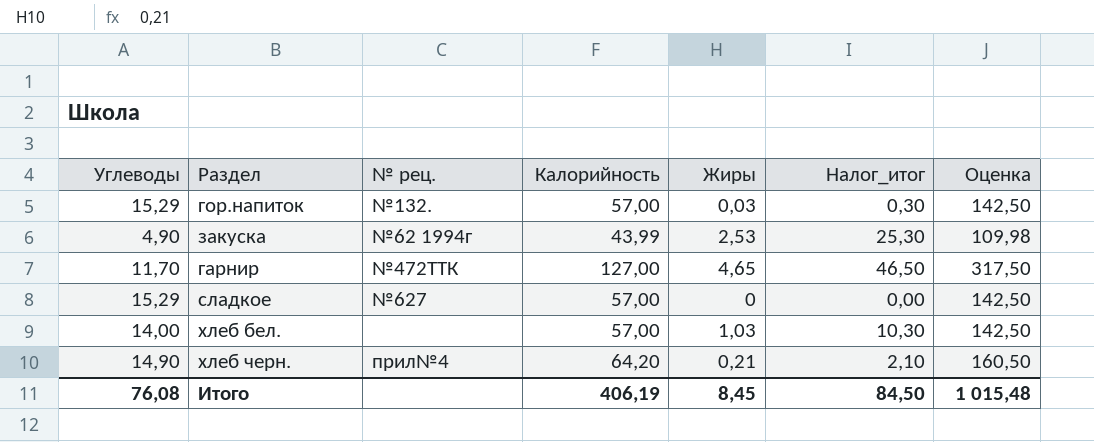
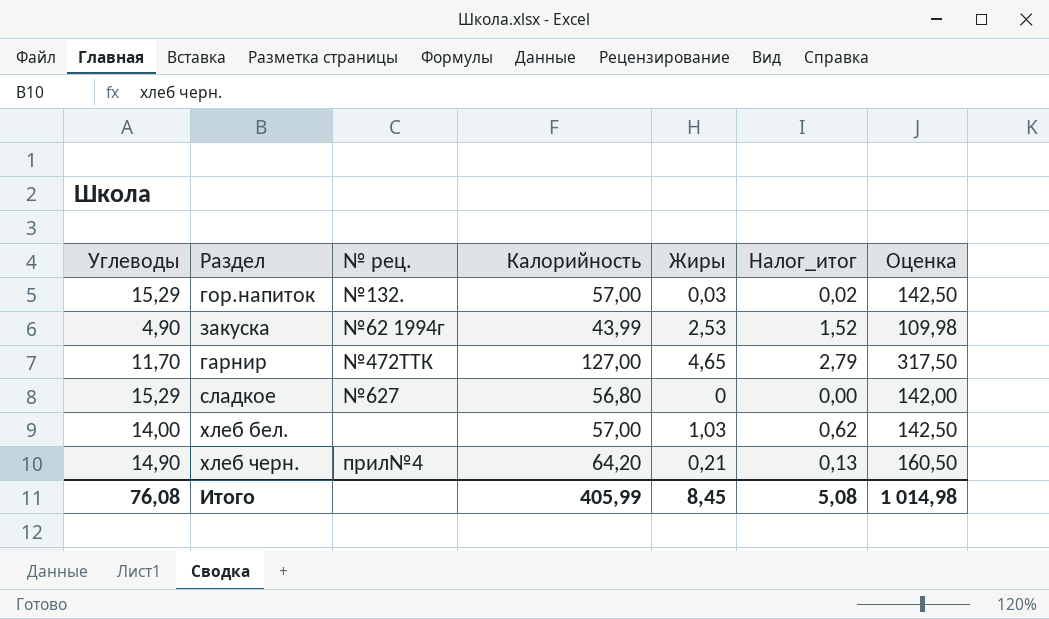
column Налог_итог | formula: [Жиры] * 10 -> [Жиры] * 0,6
сладкое | Калорийность: 57,00 -> 56,80
сладкое | Оценка: 142,50 -> 142,00
Итого | Калорийность: 406,19 -> 405,99
Итого | Налог_итог: 84,50 -> 5,08
Итого | Оценка: 1 015,48 -> 1 014,98

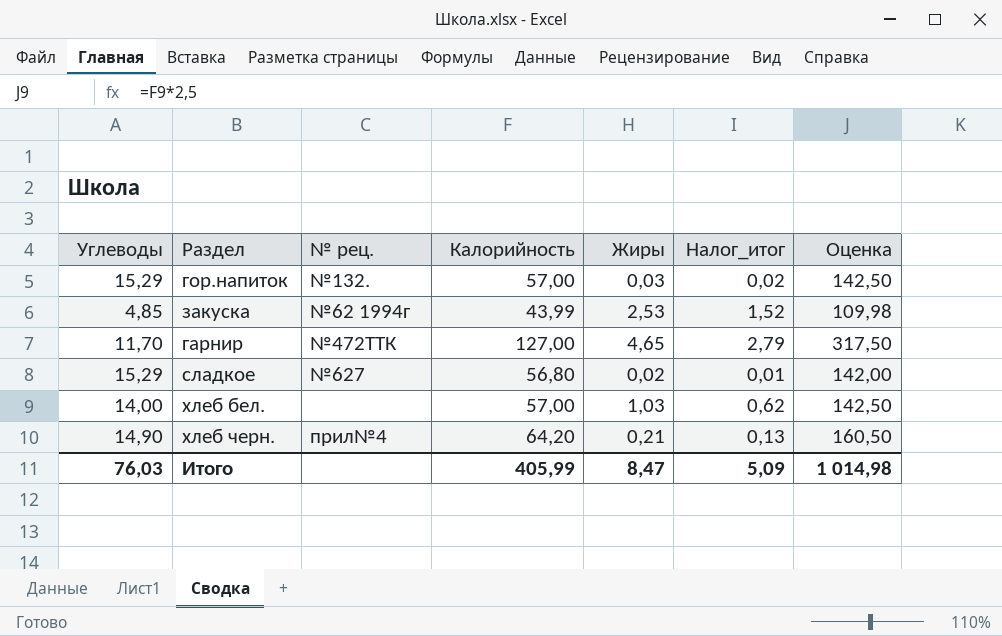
закуска | Углеводы: 4,90 -> 4,85
сладкое | Жиры: 0 -> 0,02
сладкое | Налог_итог: 0,00 -> 0,01
Итого | Углеводы: 76,08 -> 76,03
Итого | Жиры: 8,45 -> 8,47
Итого | Налог_итог: 5,08 -> 5,09

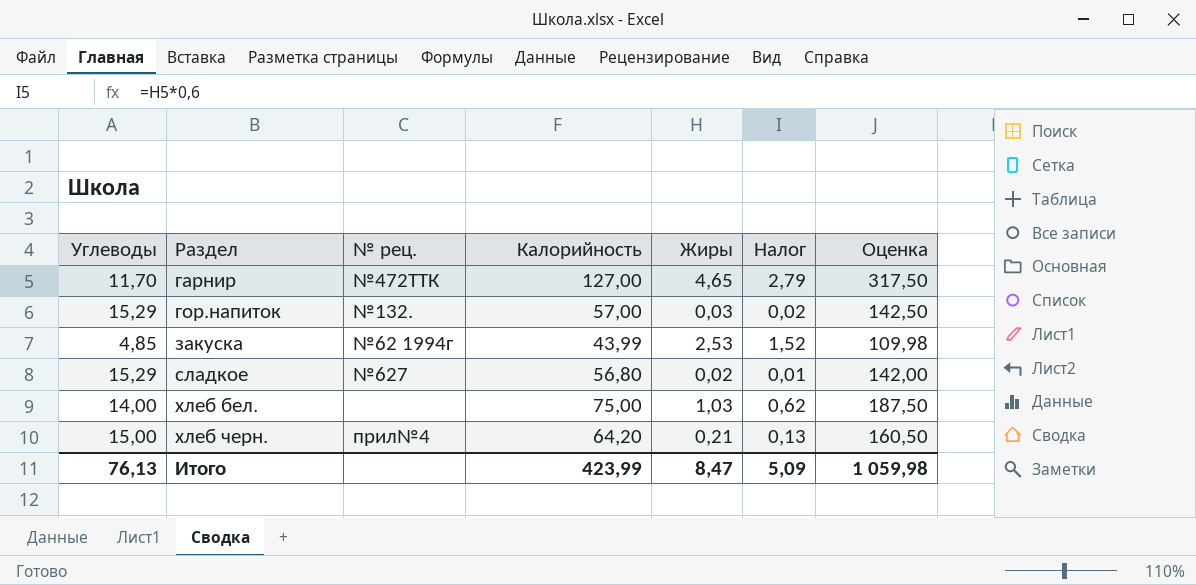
row order: none -> Раздел ascending
column name: Налог_итог -> Налог
хлеб бел. | Калорийность: 57,00 -> 75,00
хлеб бел. | Оценка: 142,50 -> 187,50
хлеб черн. | Углеводы: 14,90 -> 15,00
Итого | Углеводы: 76,03 -> 76,13
Итого | Калорийность: 405,99 -> 423,99
Итого | Оценка: 1 014,98 -> 1 059,98

